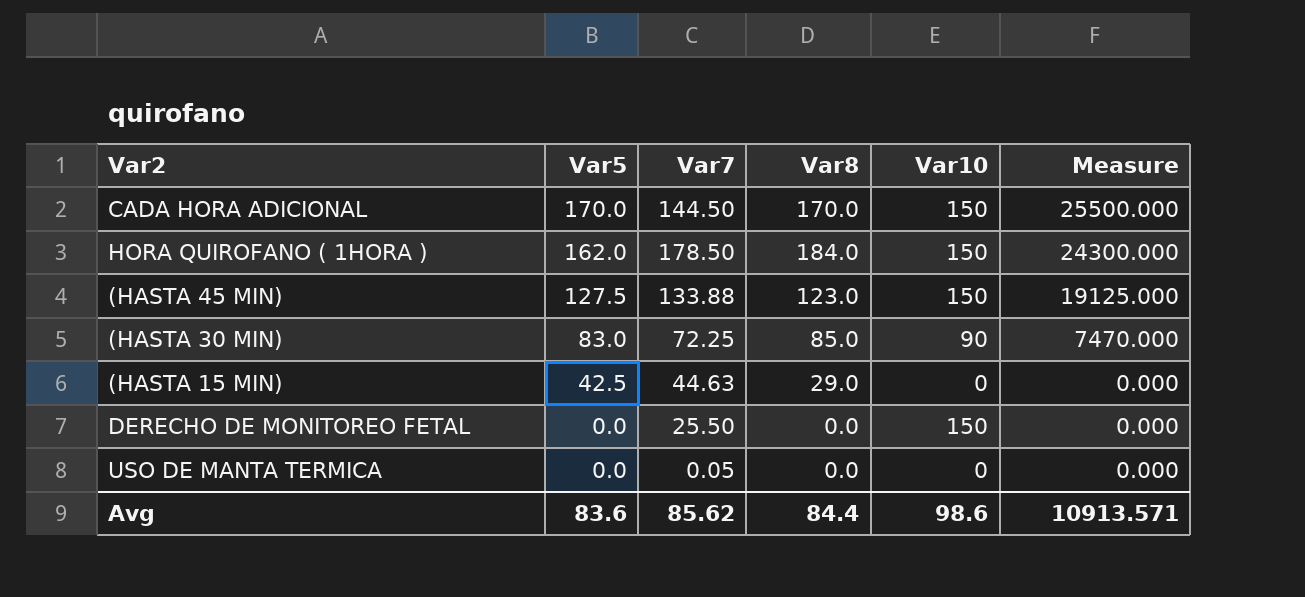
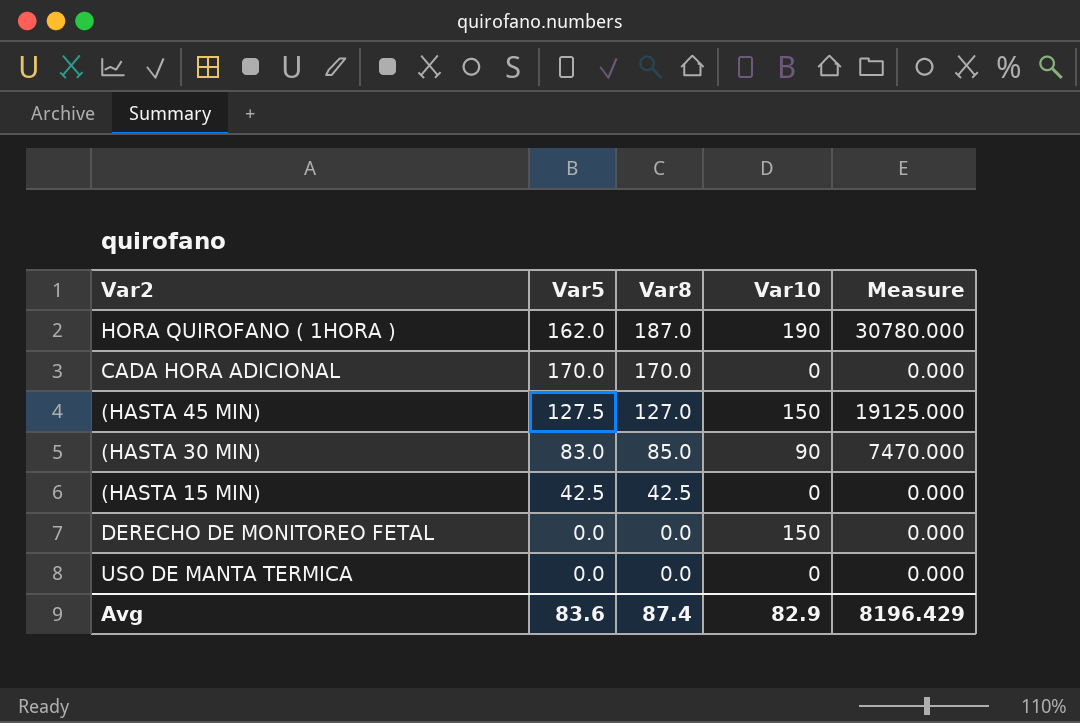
row order: Var5 descending -> Var8 descending
column Var7 | position: 3 -> none
HORA QUIROFANO ( 1HORA ) | Var8: 184.0 -> 187.0
HORA QUIROFANO ( 1HORA ) | Var10: 150 -> 190
HORA QUIROFANO ( 1HORA ) | Measure: 24300.000 -> 30780.000
CADA HORA ADICIONAL | Var10: 150 -> 0
CADA HORA ADICIONAL | Measure: 25500.000 -> 0.000
(HASTA 45 MIN) | Var8: 123.0 -> 127.0
(HASTA 15 MIN) | Var8: 29.0 -> 42.5
Avg | Var8: 84.4 -> 87.4
Avg | Var10: 98.6 -> 82.9
Avg | Measure: 10913.571 -> 8196.429

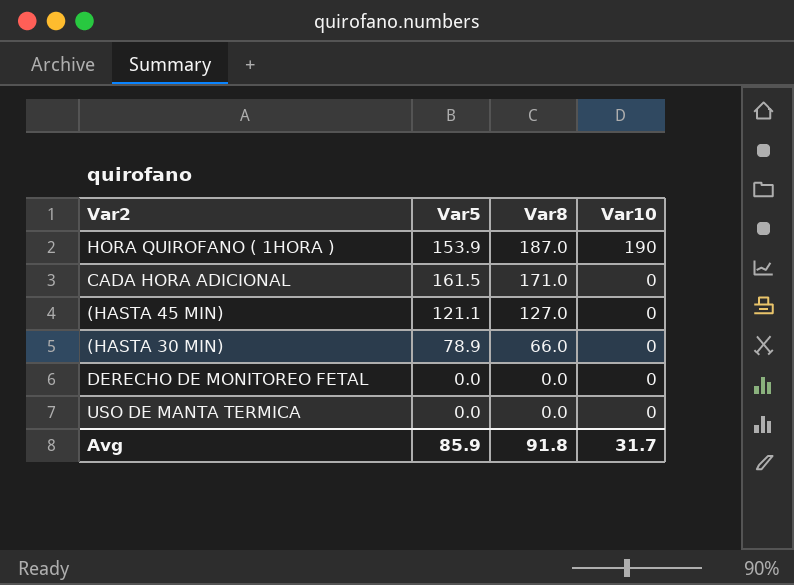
column Measure | formula: [Var5] * [Var10] -> none
row (HASTA 15 MIN): 42.5 | 42.5 | 0 | 0.000 -> none
HORA QUIROFANO ( 1HORA ) | Var5: 162.0 -> 153.9
CADA HORA ADICIONAL | Var5: 170.0 -> 161.5
CADA HORA ADICIONAL | Var8: 170.0 -> 171.0
(HASTA 45 MIN) | Var5: 127.5 -> 121.1
(HASTA 45 MIN) | Var10: 150 -> 0
(HASTA 30 MIN) | Var5: 83.0 -> 78.9
(HASTA 30 MIN) | Var8: 85.0 -> 66.0
(HASTA 30 MIN) | Var10: 90 -> 0
DERECHO DE MONITOREO FETAL | Var10: 150 -> 0
Avg | Var5: 83.6 -> 85.9
Avg | Var8: 87.4 -> 91.8
Avg | Var10: 82.9 -> 31.7

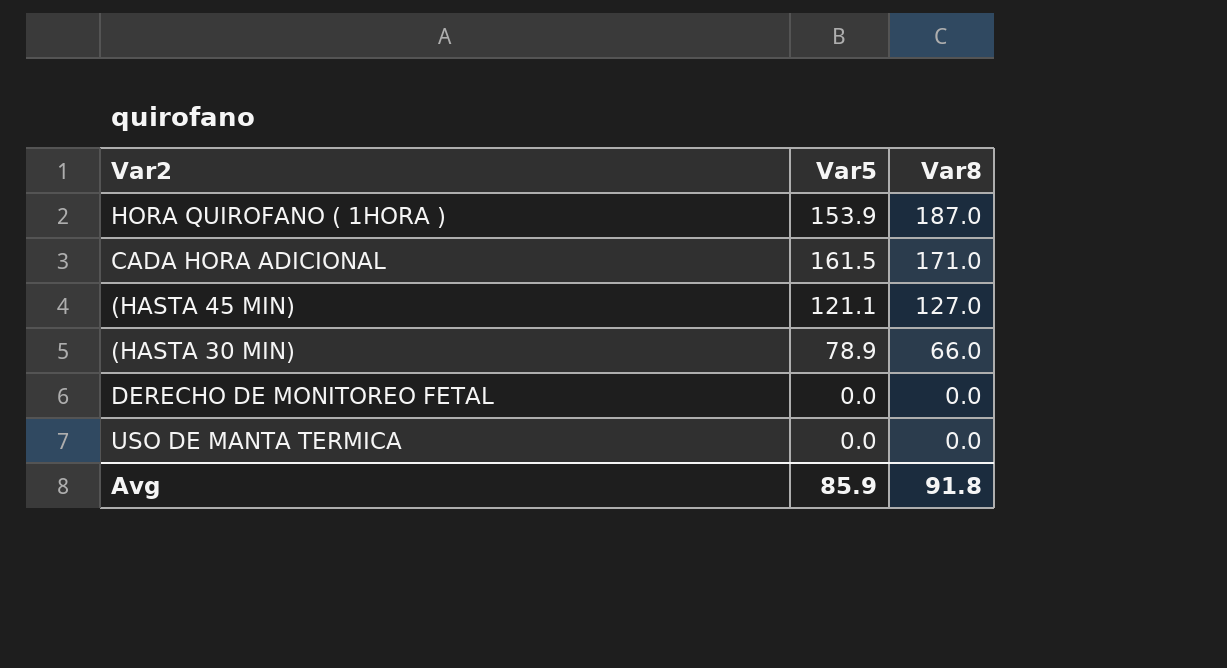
column Var10 | position: 4 -> none

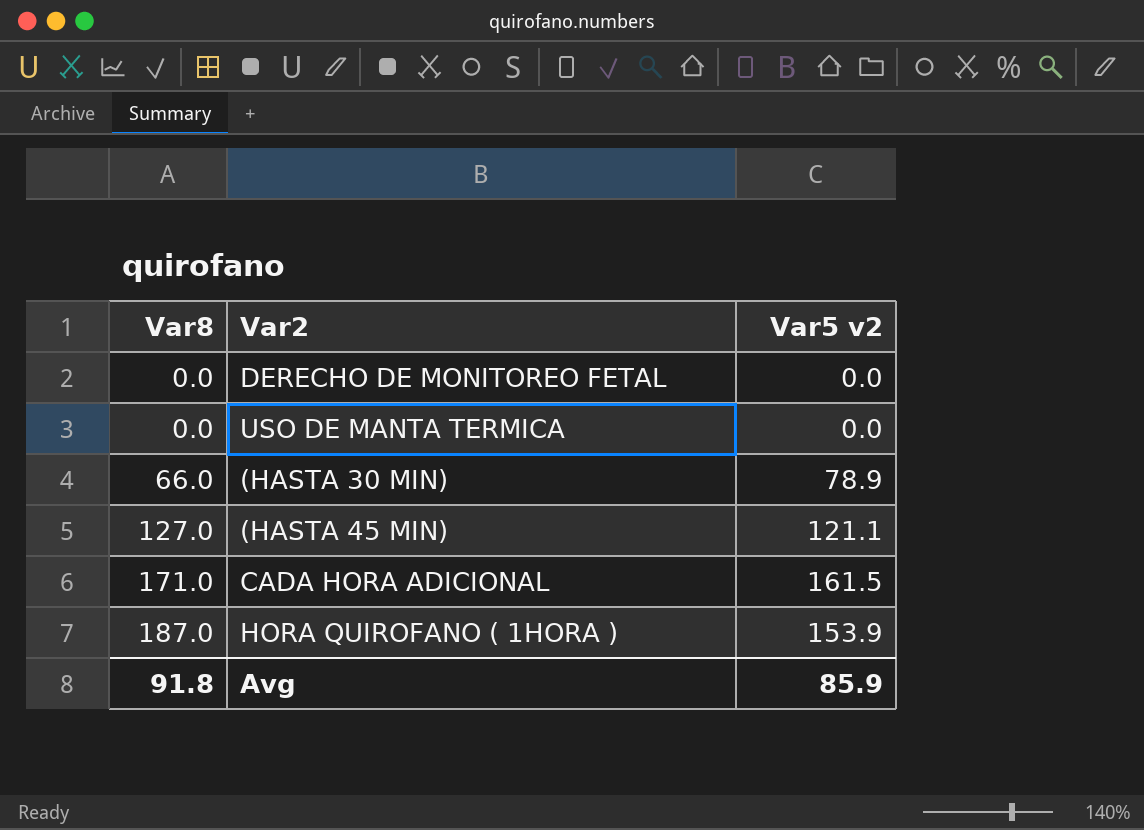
row order: Var8 descending -> Var8 ascending
column Var8 | position: 3 -> 1
column name: Var5 -> Var5 v2

